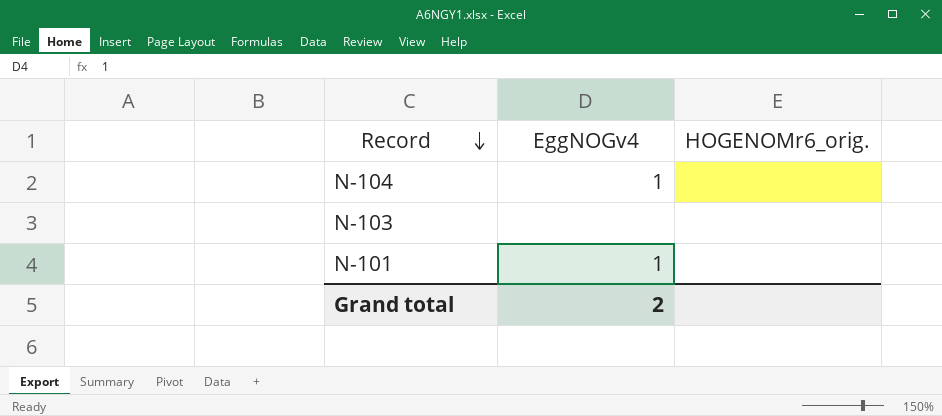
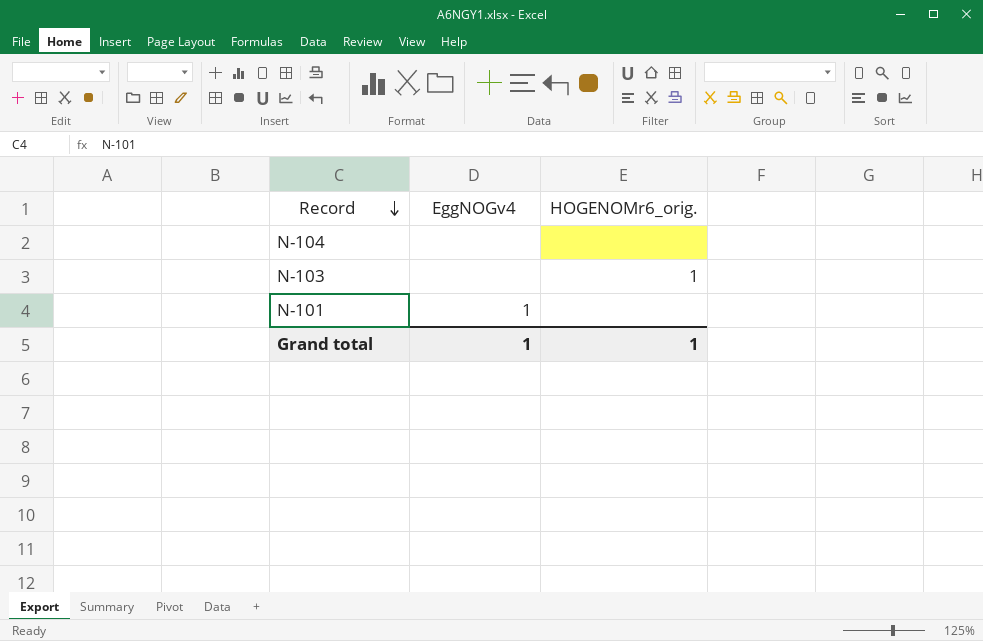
N-104 | EggNOGv4: 1 -> none
N-103 | HOGENOMr6_orig.: none -> 1
Grand total | EggNOGv4: 2 -> 1
Grand total | HOGENOMr6_orig.: none -> 1

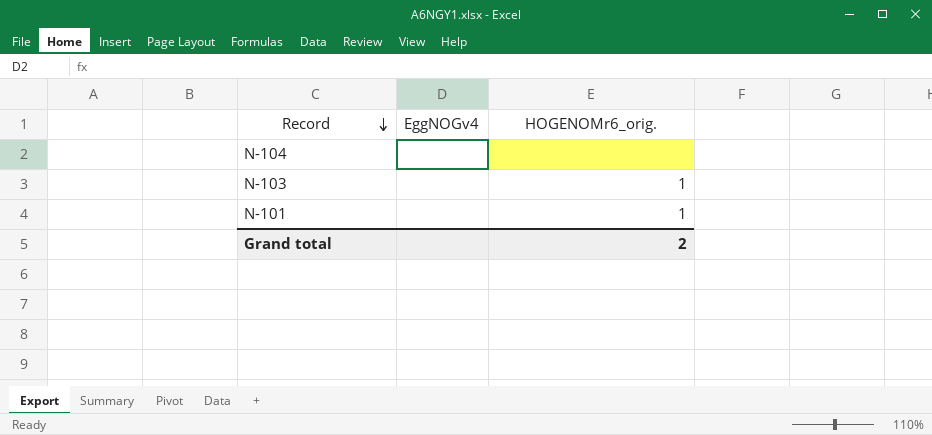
N-101 | EggNOGv4: 1 -> none
N-101 | HOGENOMr6_orig.: none -> 1
Grand total | EggNOGv4: 1 -> none
Grand total | HOGENOMr6_orig.: 1 -> 2

